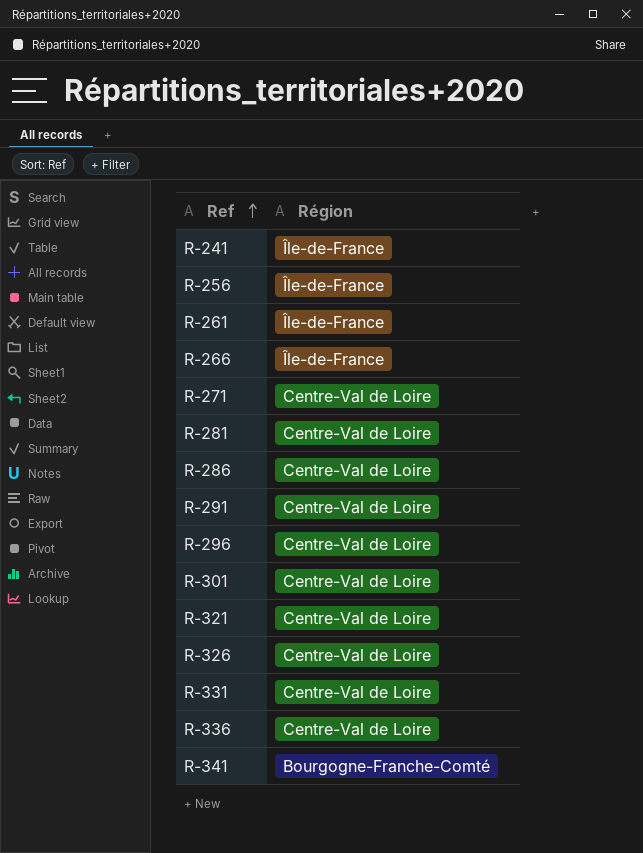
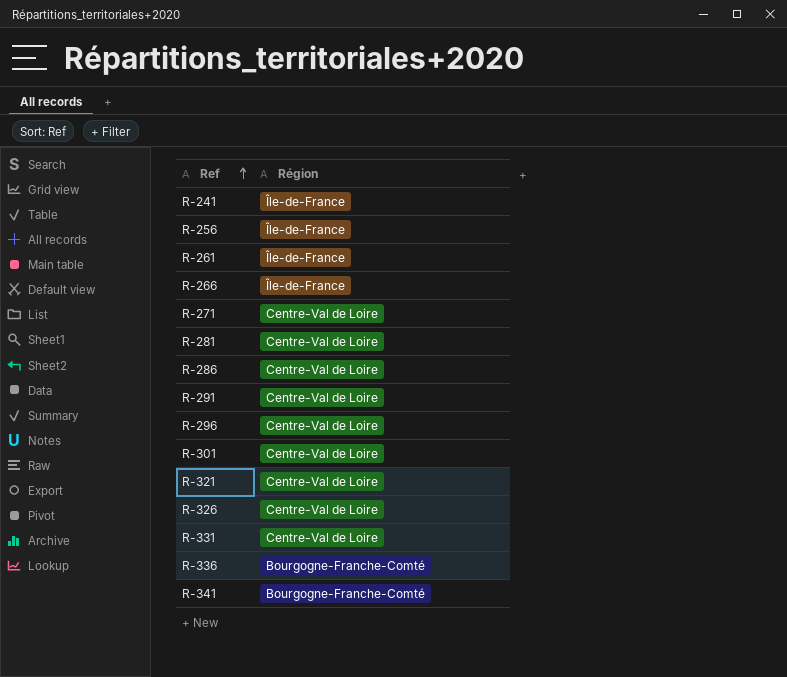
R-336 | Région: Centre-Val de Loire -> Bourgogne-Franche-Comté

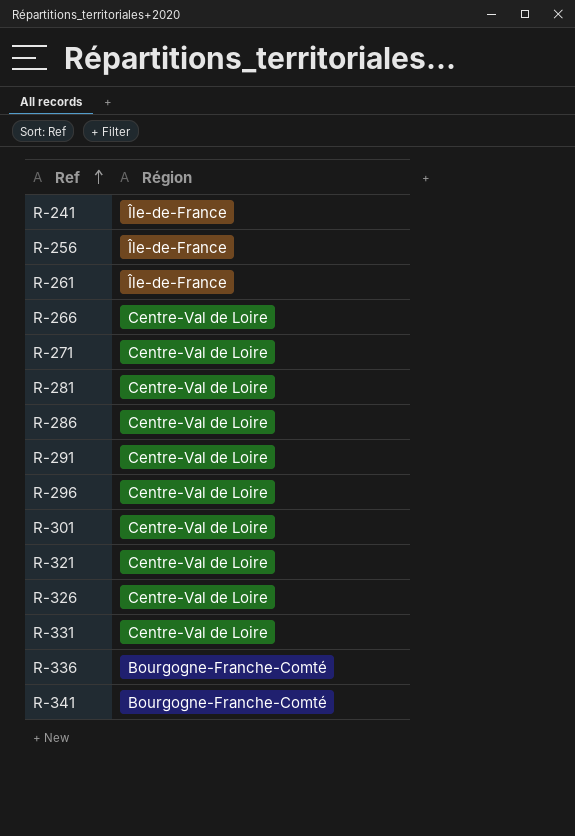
R-266 | Région: Île-de-France -> Centre-Val de Loire

